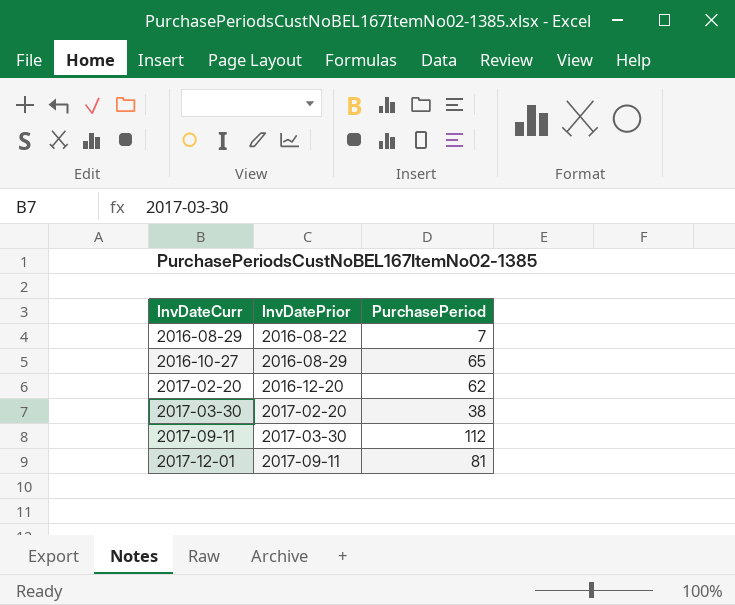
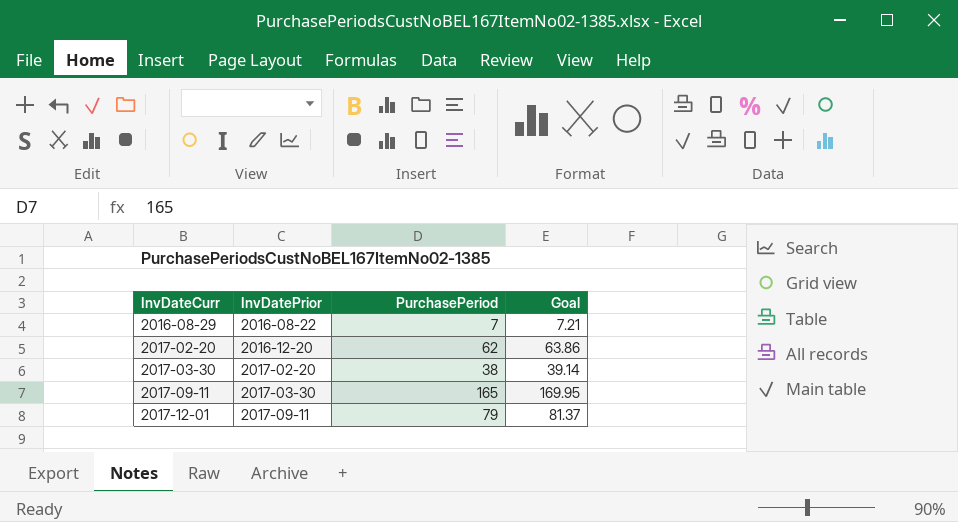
column Goal | formula: none -> [PurchasePeriod] * 1.03
row 2016-10-27: 2016-08-29 | 65 -> none
2017-09-11 | PurchasePeriod: 112 -> 165
2017-12-01 | PurchasePeriod: 81 -> 79

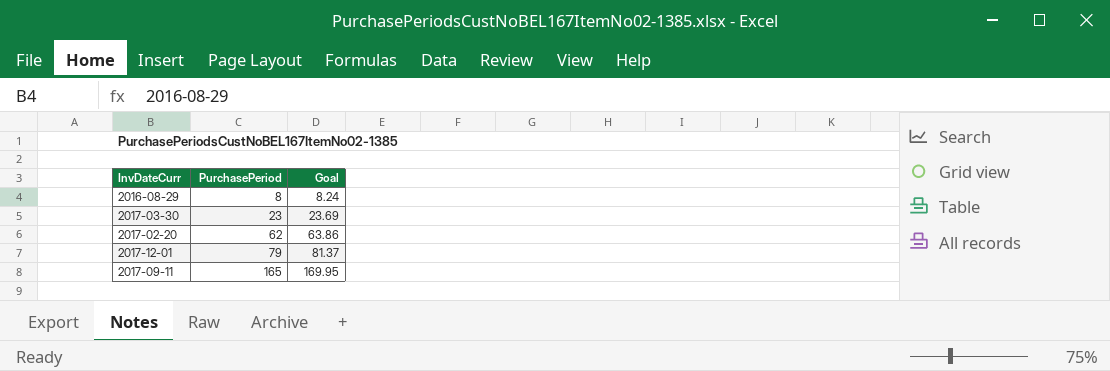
row order: InvDateCurr ascending -> PurchasePeriod ascending
column InvDatePrior | position: 2 -> none
2016-08-29 | PurchasePeriod: 7 -> 8
2016-08-29 | Goal: 7.21 -> 8.24
2017-03-30 | PurchasePeriod: 38 -> 23
2017-03-30 | Goal: 39.14 -> 23.69

